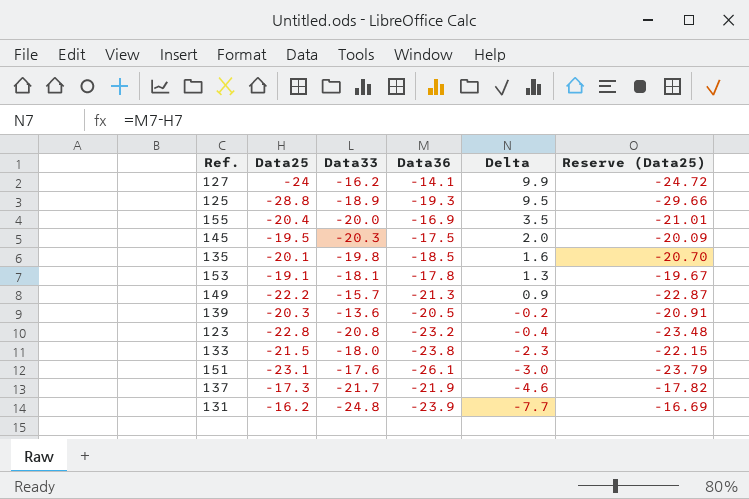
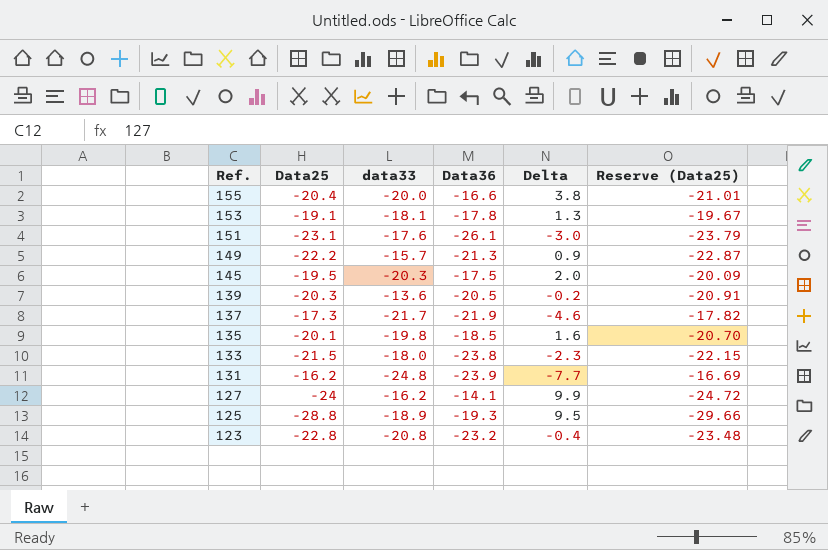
row order: Delta descending -> Ref. descending
column name: Data33 -> data33
155 | Data36: -16.9 -> -16.6
155 | Delta: 3.5 -> 3.8

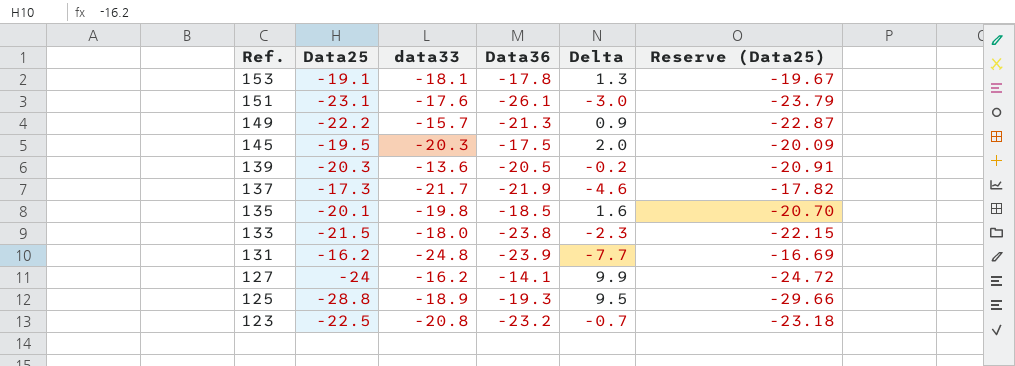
row 155: -20.4 | -20.0 | -16.6 | 3.8 | -21.01 -> none
123 | Data25: -22.8 -> -22.5
123 | Delta: -0.4 -> -0.7
123 | Reserve (Data25): -23.48 -> -23.18

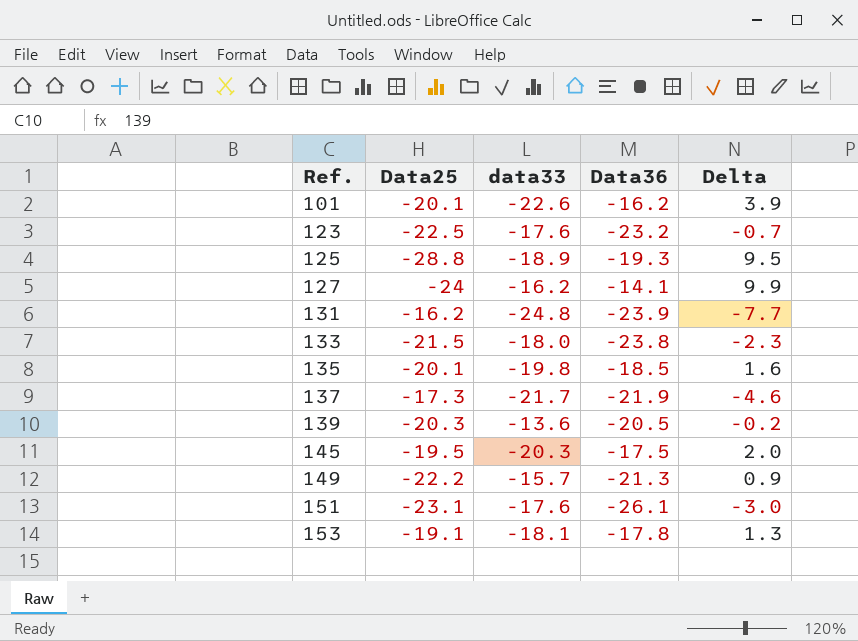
row order: Ref. descending -> Ref. ascending
column Reserve (Data25) | formula: [Data25] * 1.03 -> none
row 101: none -> -20.1 | -22.6 | -16.2 | 3.9
123 | data33: -20.8 -> -17.6

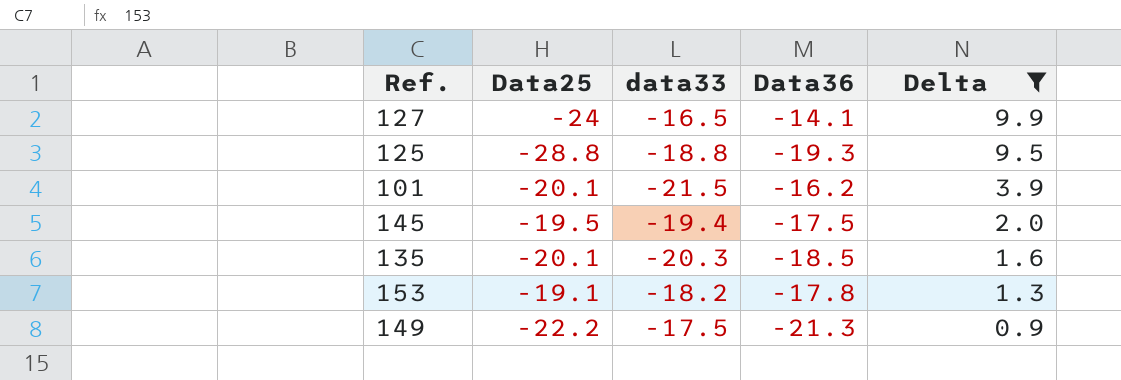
filter: none -> Delta >= 0.9
row order: Ref. ascending -> Delta descending
127 | data33: -16.2 -> -16.5
125 | data33: -18.9 -> -18.8
101 | data33: -22.6 -> -21.5
145 | data33: -20.3 -> -19.4
135 | data33: -19.8 -> -20.3
153 | data33: -18.1 -> -18.2
149 | data33: -15.7 -> -17.5

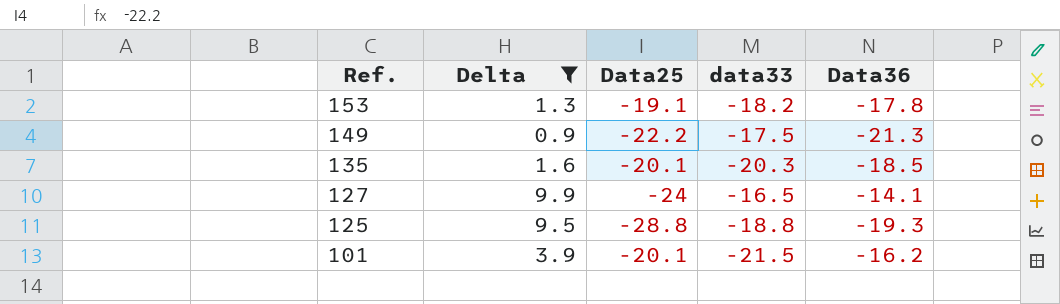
row order: Delta descending -> Ref. descending
column Delta | position: 5 -> 2
row 145: -19.5 | -19.4 | -17.5 | 2.0 -> none

